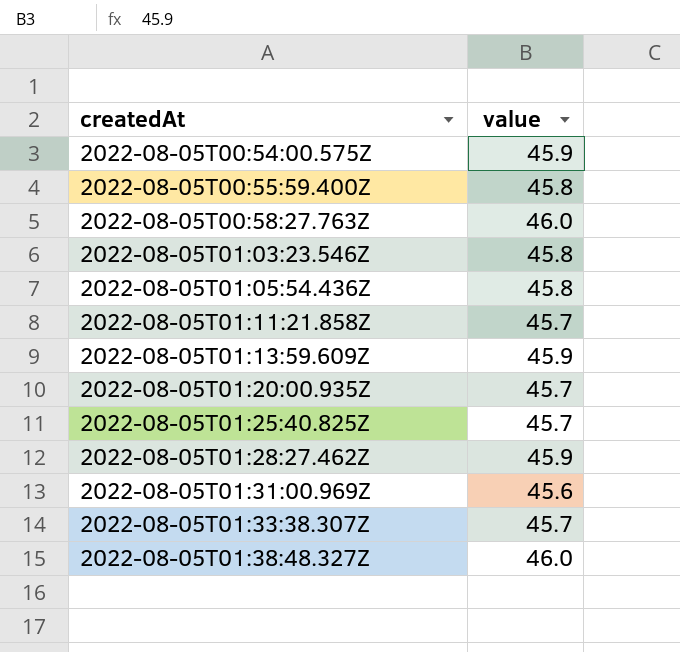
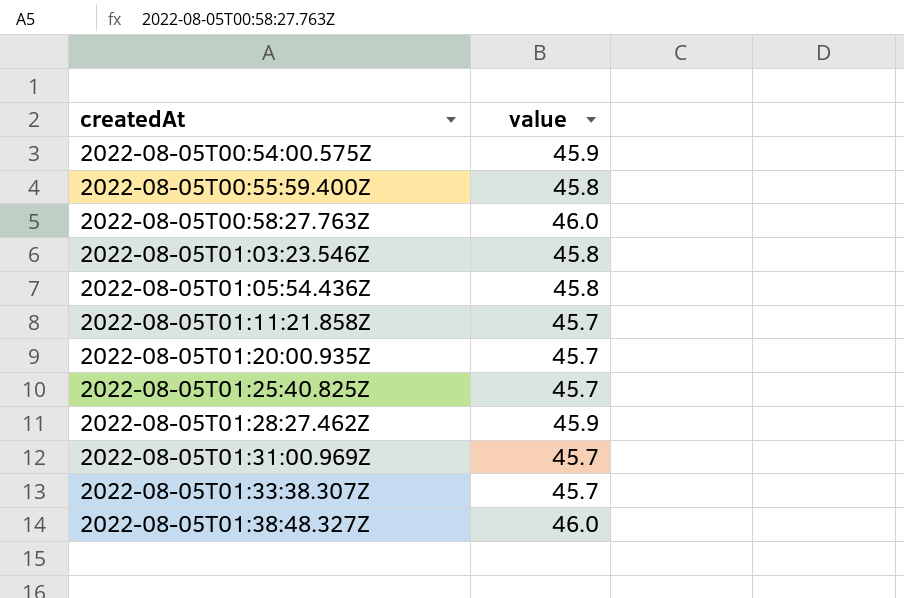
row 2022-08-05T01:13:59.609Z: 45.9 -> none
2022-08-05T01:31:00.969Z | value: 45.6 -> 45.7

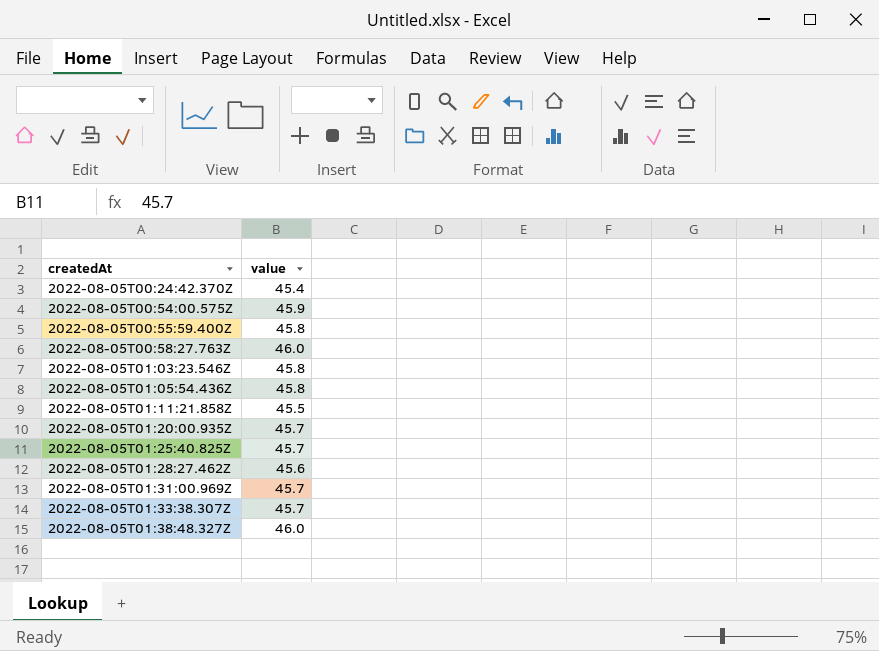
row 2022-08-05T00:24:42.370Z: none -> 45.4
2022-08-05T01:11:21.858Z | value: 45.7 -> 45.5
2022-08-05T01:28:27.462Z | value: 45.9 -> 45.6

